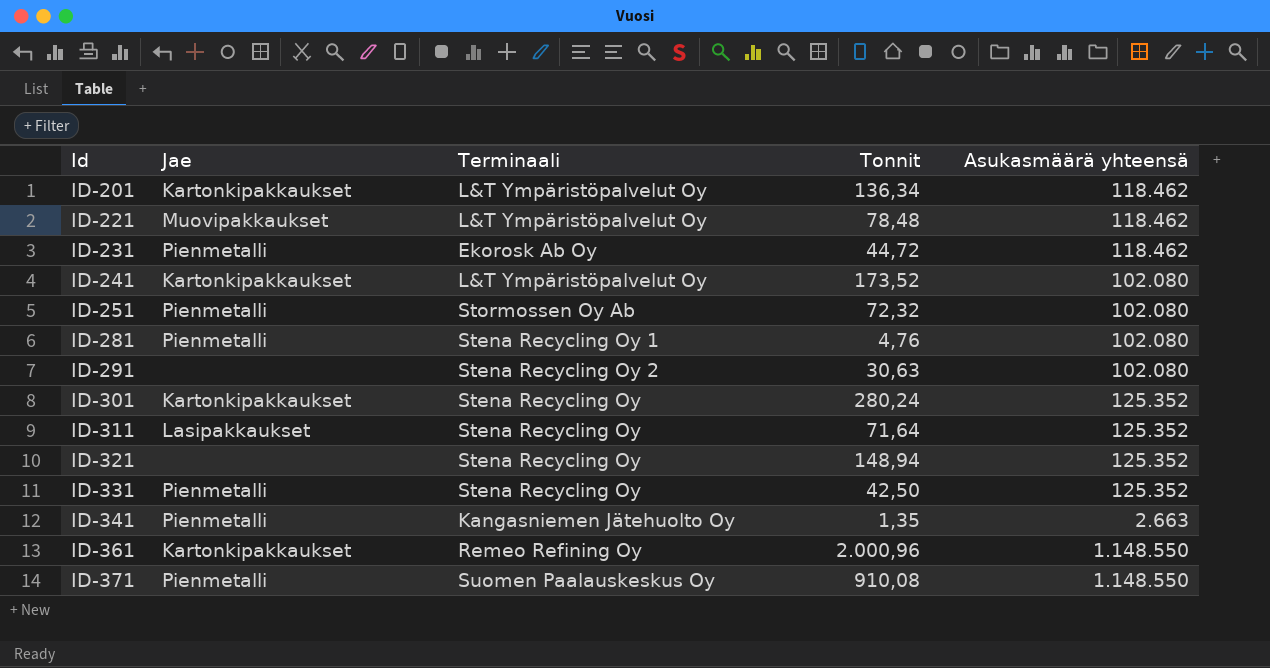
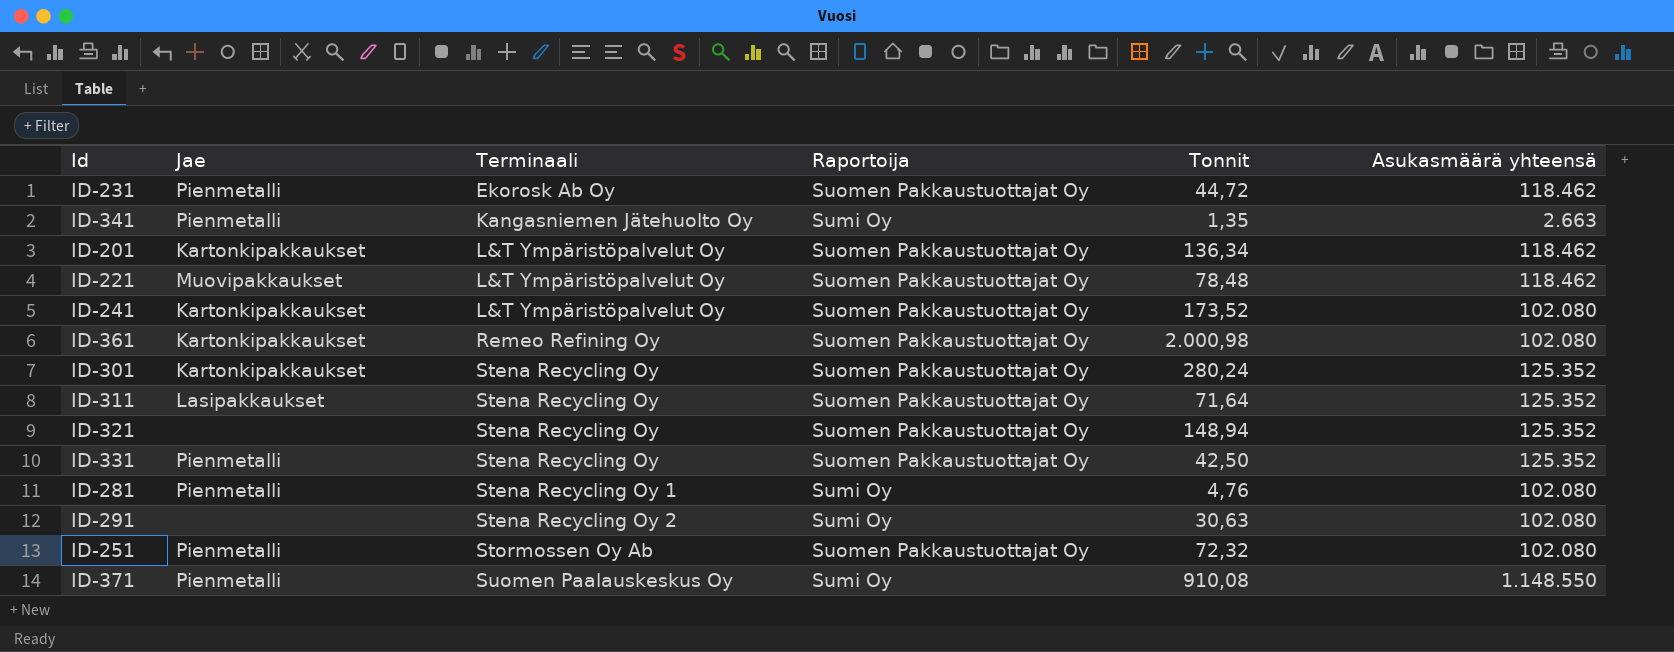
row order: Id ascending -> Terminaali ascending
column Raportoija | position: none -> 4
ID-361 | Tonnit: 2.000,96 -> 2.000,98
ID-361 | Asukasmäärä yhteensä: 1.148.550 -> 102.080

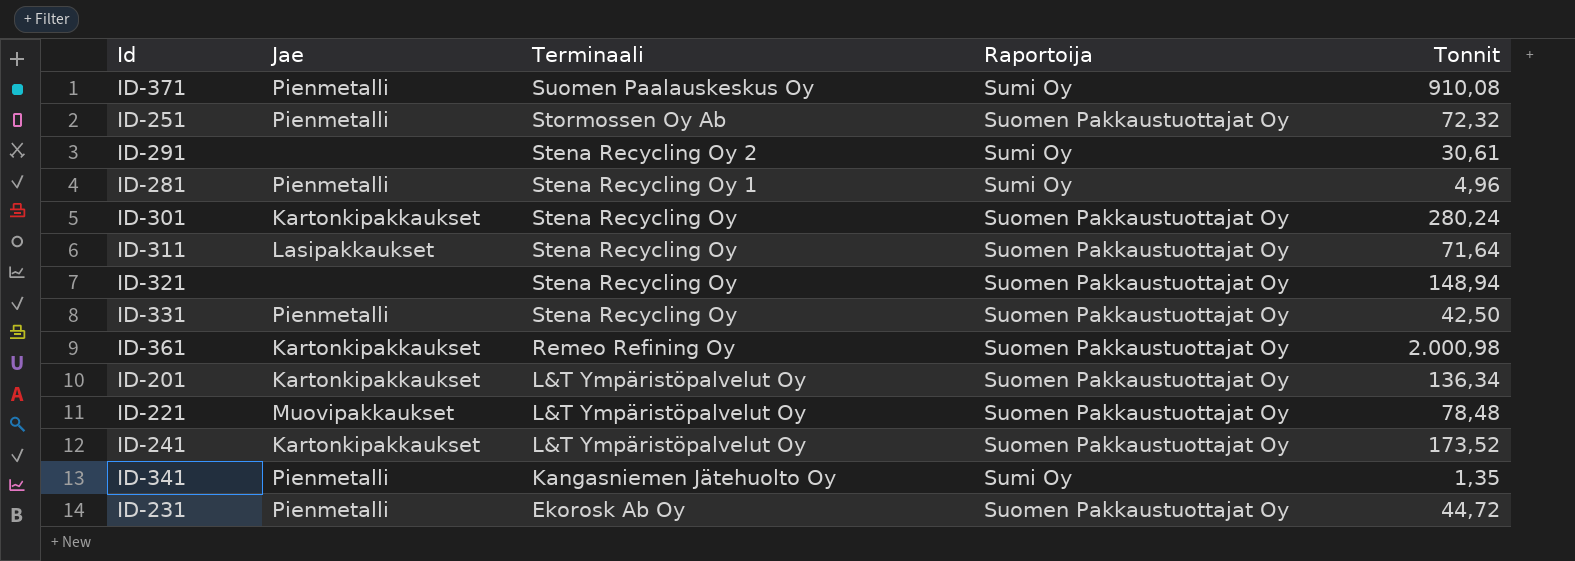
row order: Terminaali ascending -> Terminaali descending
column Asukasmäärä yhteensä | position: 6 -> none
ID-291 | Tonnit: 30,63 -> 30,61
ID-281 | Tonnit: 4,76 -> 4,96

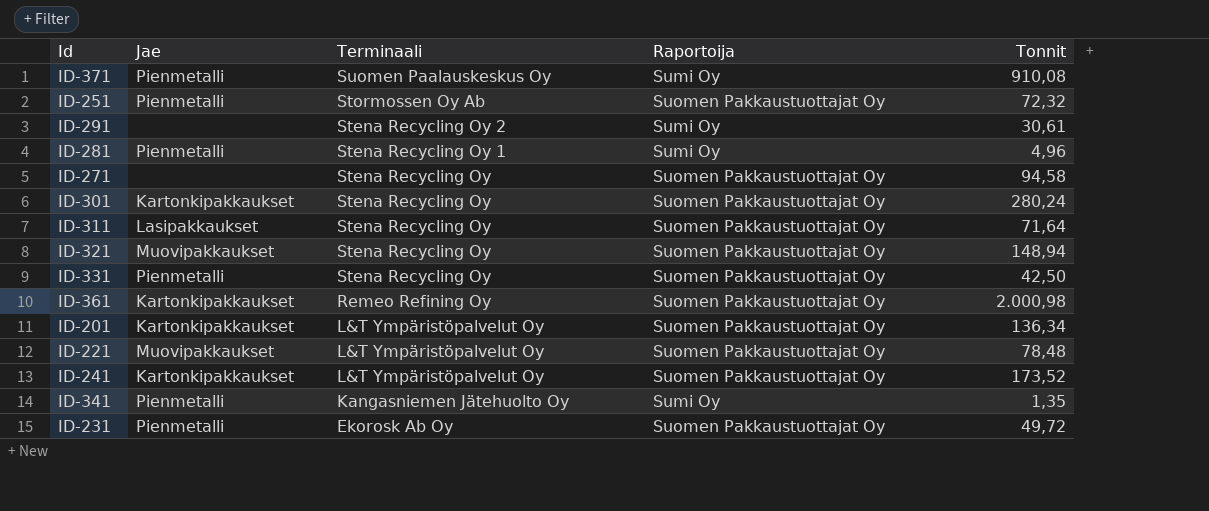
row ID-271: none -> none | Stena Recycling Oy | Suomen Pakkaustuottajat Oy | 94,58
ID-321 | Jae: none -> Muovipakkaukset
ID-231 | Tonnit: 44,72 -> 49,72

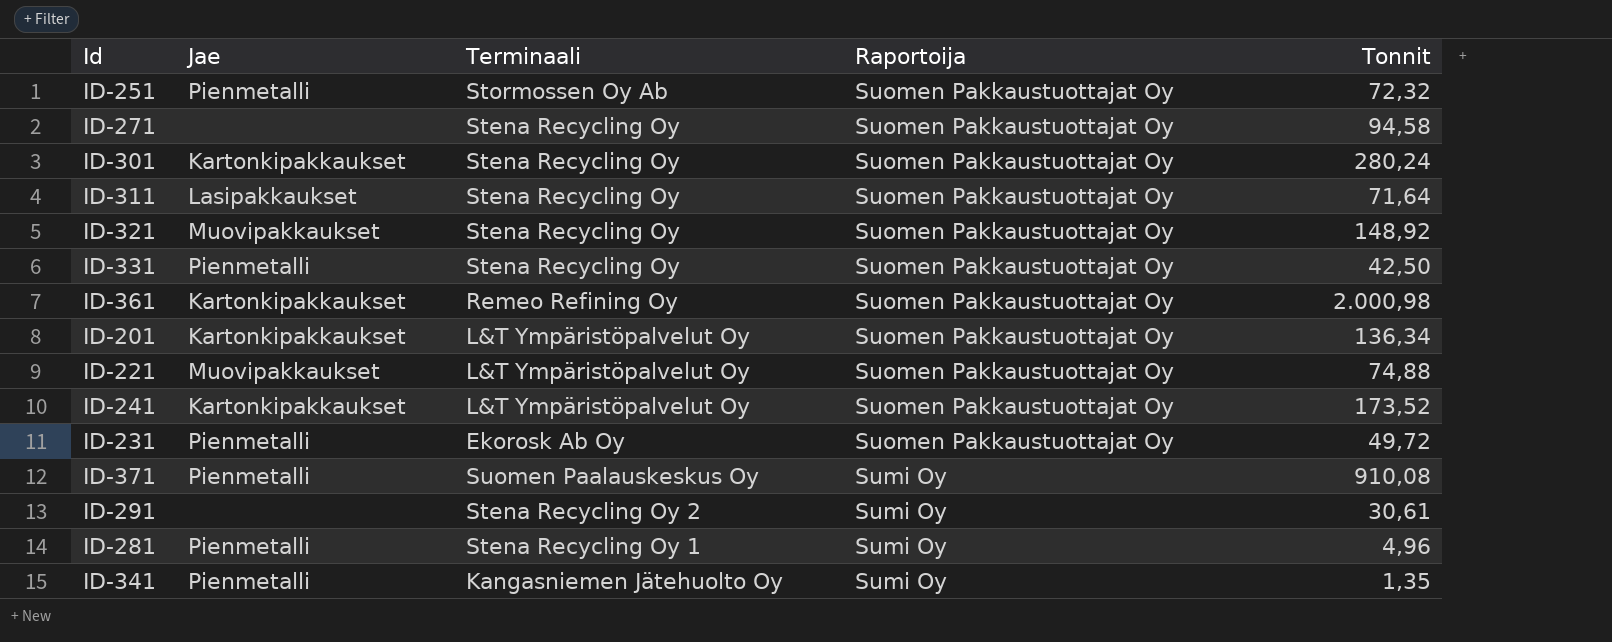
row order: Terminaali descending -> Raportoija descending
ID-321 | Tonnit: 148,94 -> 148,92
ID-221 | Tonnit: 78,48 -> 74,88

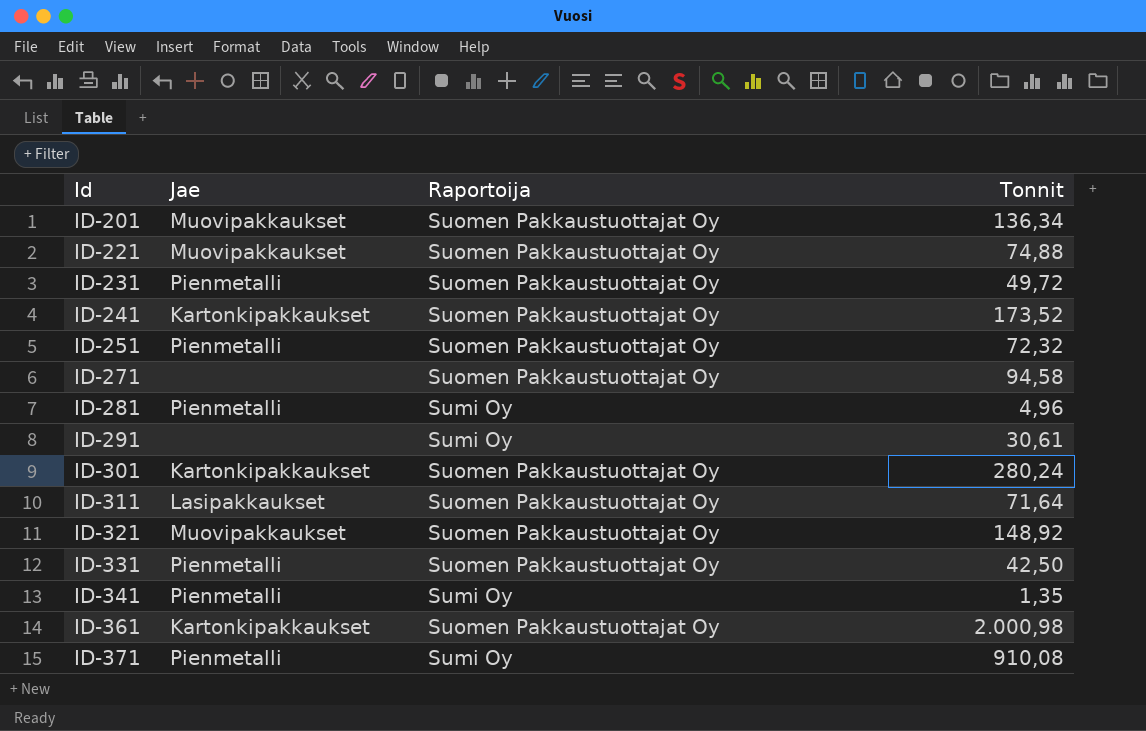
row order: Raportoija descending -> Id ascending
column Terminaali | position: 3 -> none
ID-201 | Jae: Kartonkipakkaukset -> Muovipakkaukset

